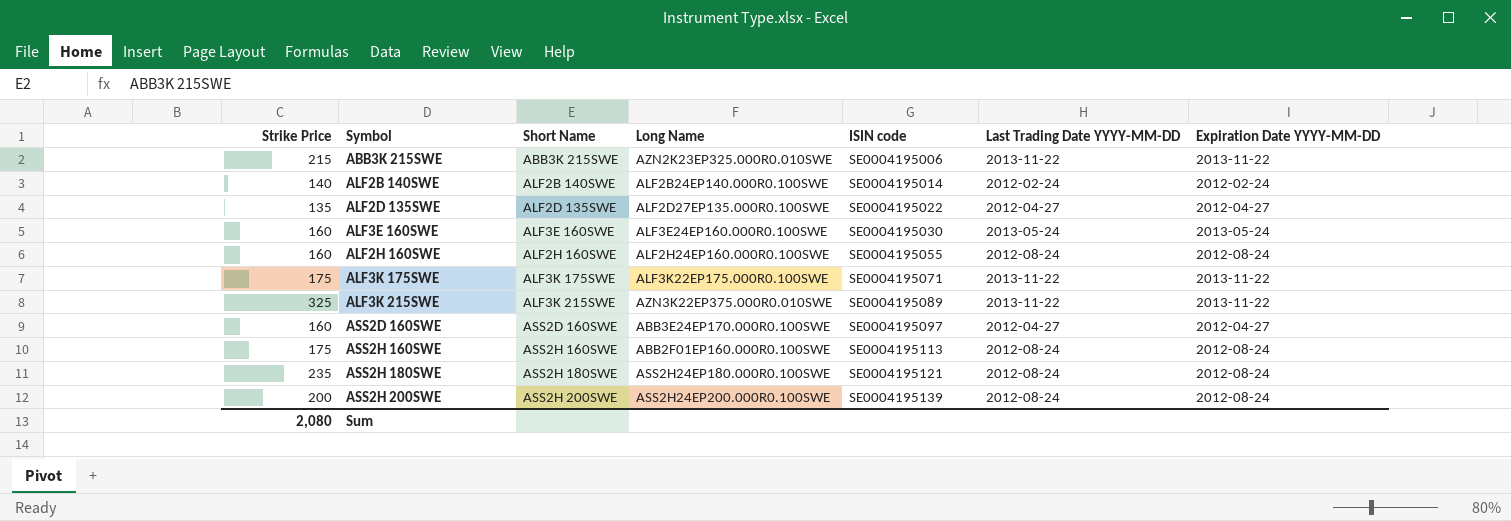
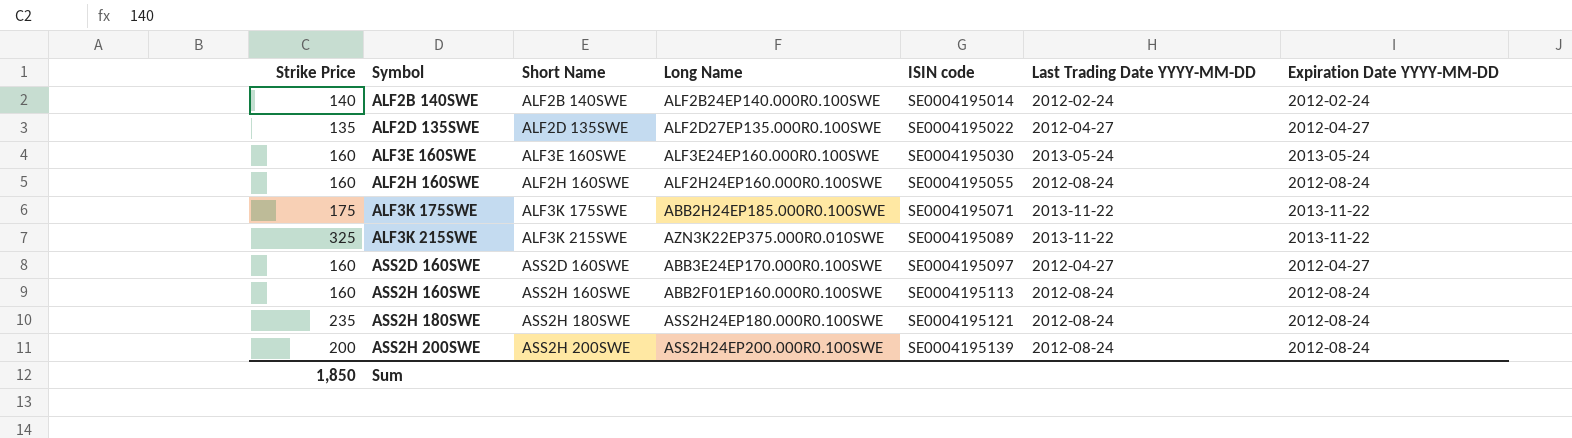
row ABB3K 215SWE: 215 | ABB3K 215SWE | AZN2K23EP325.000R0.010SWE | SE0004195006 | 2013-11-22 | 2013-11-22 -> none
ALF3K 175SWE | Long Name: ALF3K22EP175.000R0.100SWE -> ABB2H24EP185.000R0.100SWE
ASS2H 160SWE | Strike Price: 175 -> 160
Sum | Strike Price: 2,080 -> 1,850

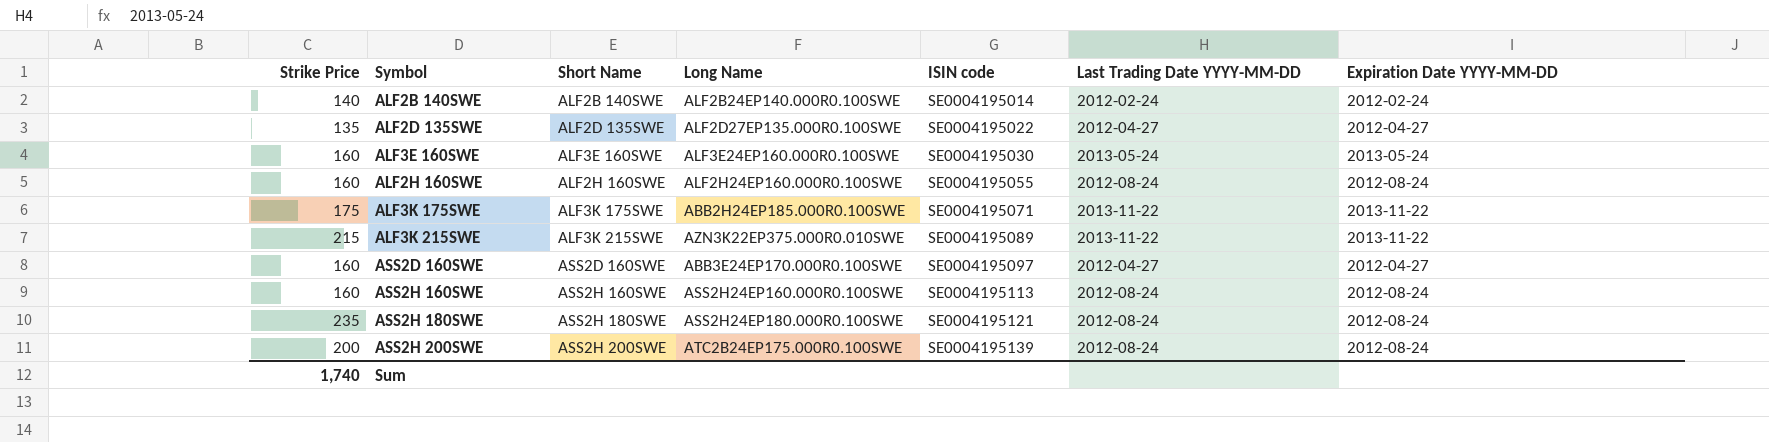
ALF3K 215SWE | Strike Price: 325 -> 215
ASS2H 160SWE | Long Name: ABB2F01EP160.000R0.100SWE -> ASS2H24EP160.000R0.100SWE
ASS2H 200SWE | Long Name: ASS2H24EP200.000R0.100SWE -> ATC2B24EP175.000R0.100SWE
Sum | Strike Price: 1,850 -> 1,740

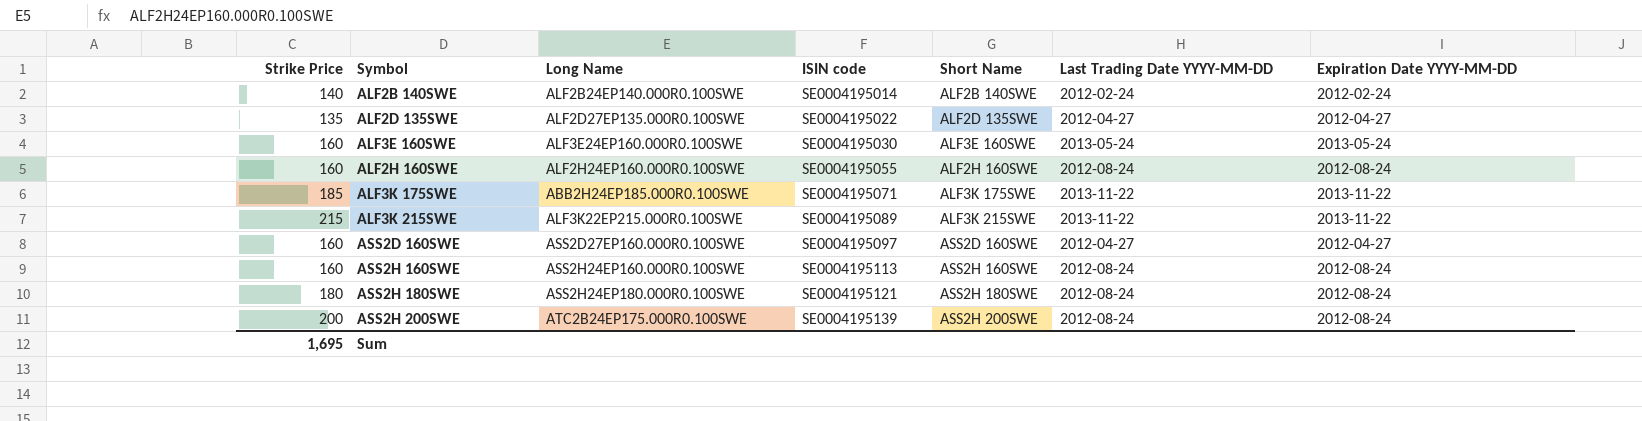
column Short Name | position: 3 -> 5
ALF3K 175SWE | Strike Price: 175 -> 185
ALF3K 215SWE | Long Name: AZN3K22EP375.000R0.010SWE -> ALF3K22EP215.000R0.100SWE
ASS2D 160SWE | Long Name: ABB3E24EP170.000R0.100SWE -> ASS2D27EP160.000R0.100SWE
ASS2H 180SWE | Strike Price: 235 -> 180
Sum | Strike Price: 1,740 -> 1,695

